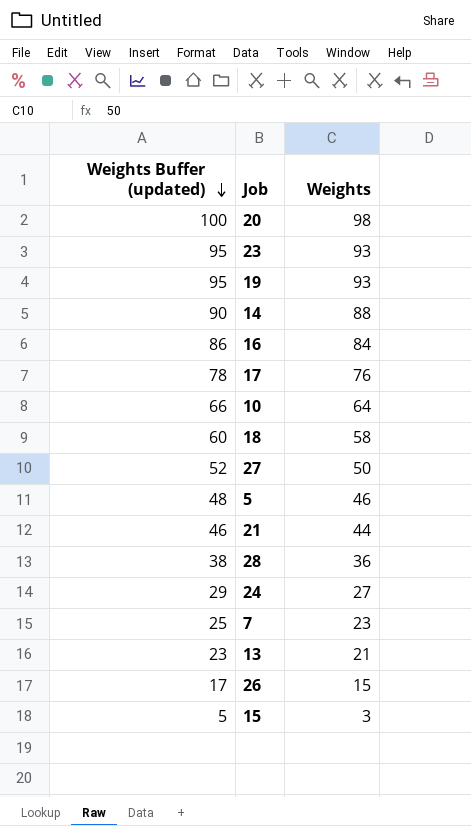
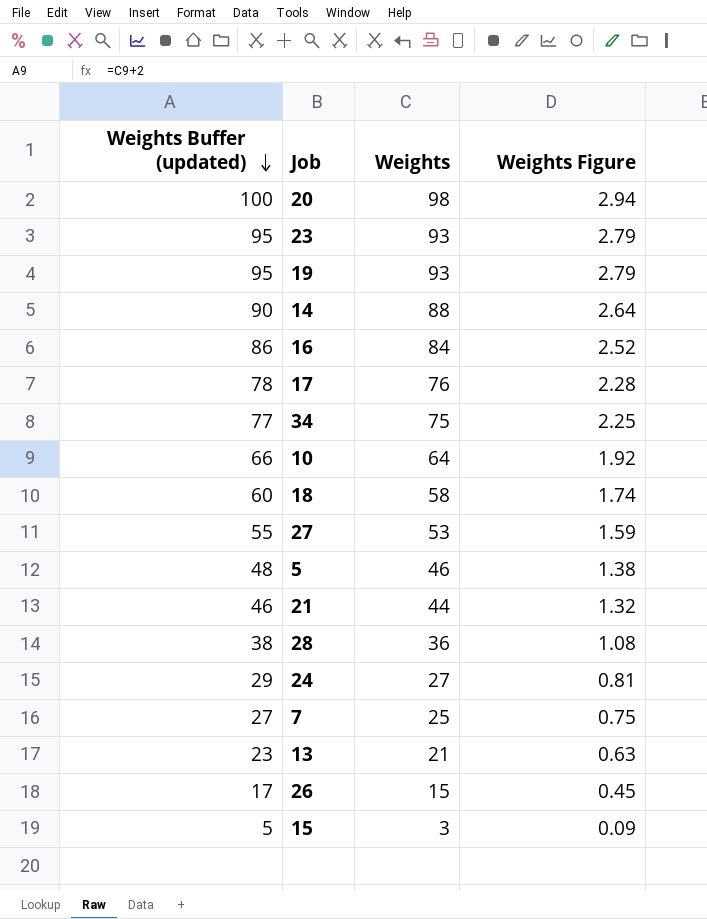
column Weights Figure | formula: none -> [Weights] * 0.03
row 34: none -> 77 | 75 | 2.25
27 | Weights Buffer (updated): 52 -> 55
27 | Weights: 50 -> 53
7 | Weights Buffer (updated): 25 -> 27
7 | Weights: 23 -> 25

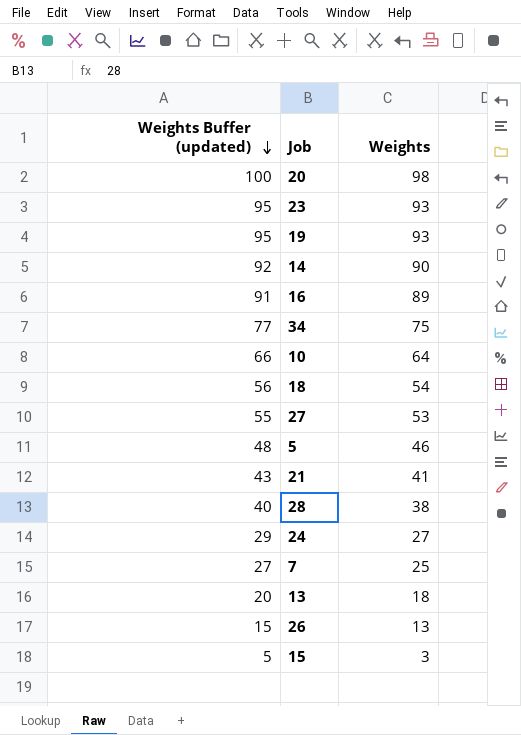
column Weights Figure | formula: [Weights] * 0.03 -> none
row 17: 78 | 76 | 2.28 -> none
14 | Weights Buffer (updated): 90 -> 92
14 | Weights: 88 -> 90
16 | Weights Buffer (updated): 86 -> 91
16 | Weights: 84 -> 89
18 | Weights Buffer (updated): 60 -> 56
18 | Weights: 58 -> 54
21 | Weights Buffer (updated): 46 -> 43
21 | Weights: 44 -> 41
28 | Weights Buffer (updated): 38 -> 40
28 | Weights: 36 -> 38
13 | Weights Buffer (updated): 23 -> 20
13 | Weights: 21 -> 18
26 | Weights Buffer (updated): 17 -> 15
26 | Weights: 15 -> 13

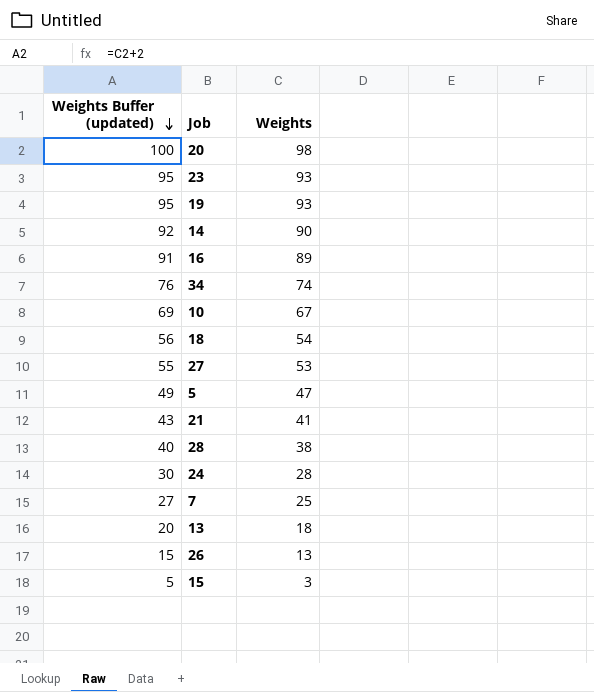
34 | Weights Buffer (updated): 77 -> 76
34 | Weights: 75 -> 74
10 | Weights Buffer (updated): 66 -> 69
10 | Weights: 64 -> 67
5 | Weights Buffer (updated): 48 -> 49
5 | Weights: 46 -> 47
24 | Weights Buffer (updated): 29 -> 30
24 | Weights: 27 -> 28

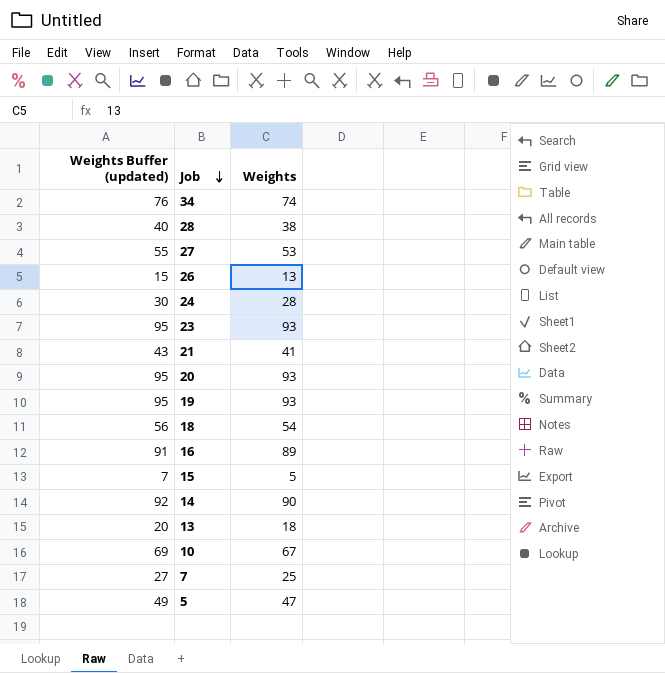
row order: Weights Buffer (updated) descending -> Job descending
20 | Weights Buffer (updated): 100 -> 95
20 | Weights: 98 -> 93
15 | Weights Buffer (updated): 5 -> 7
15 | Weights: 3 -> 5

